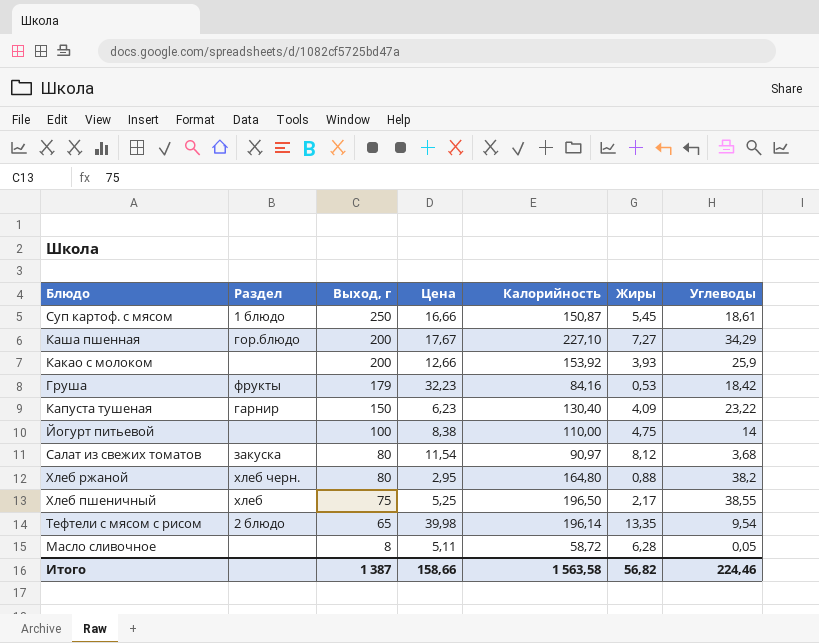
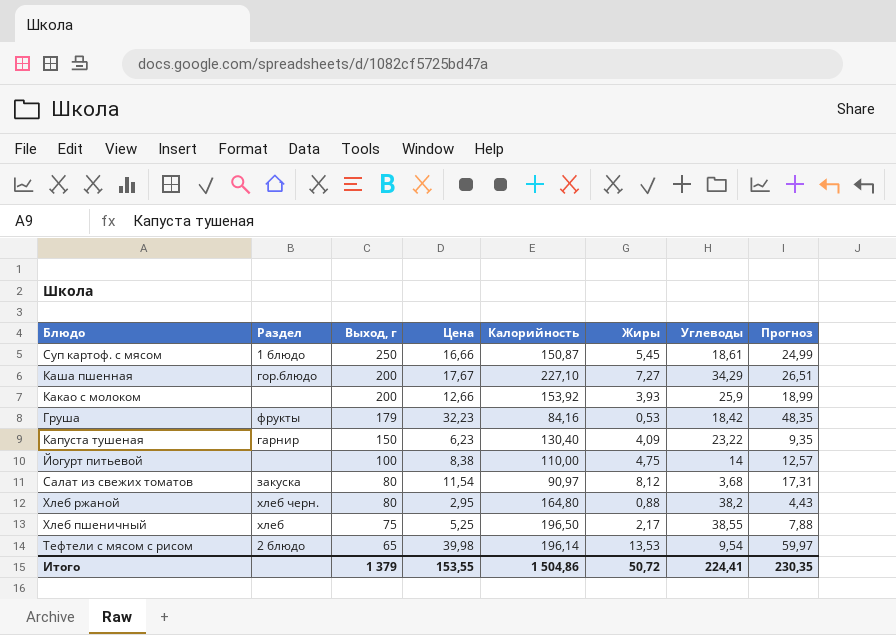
column Прогноз | formula: none -> [Цена] * 1,5
row Масло сливочное: none | 8 | 5,11 | 58,72 | 6,28 | 0,05 -> none
Тефтели с мясом с рисом | Жиры: 13,35 -> 13,53
Итого | Выход, г: 1 387 -> 1 379
Итого | Цена: 158,66 -> 153,55
Итого | Калорийность: 1 563,58 -> 1 504,86
Итого | Жиры: 56,82 -> 50,72
Итого | Углеводы: 224,46 -> 224,41

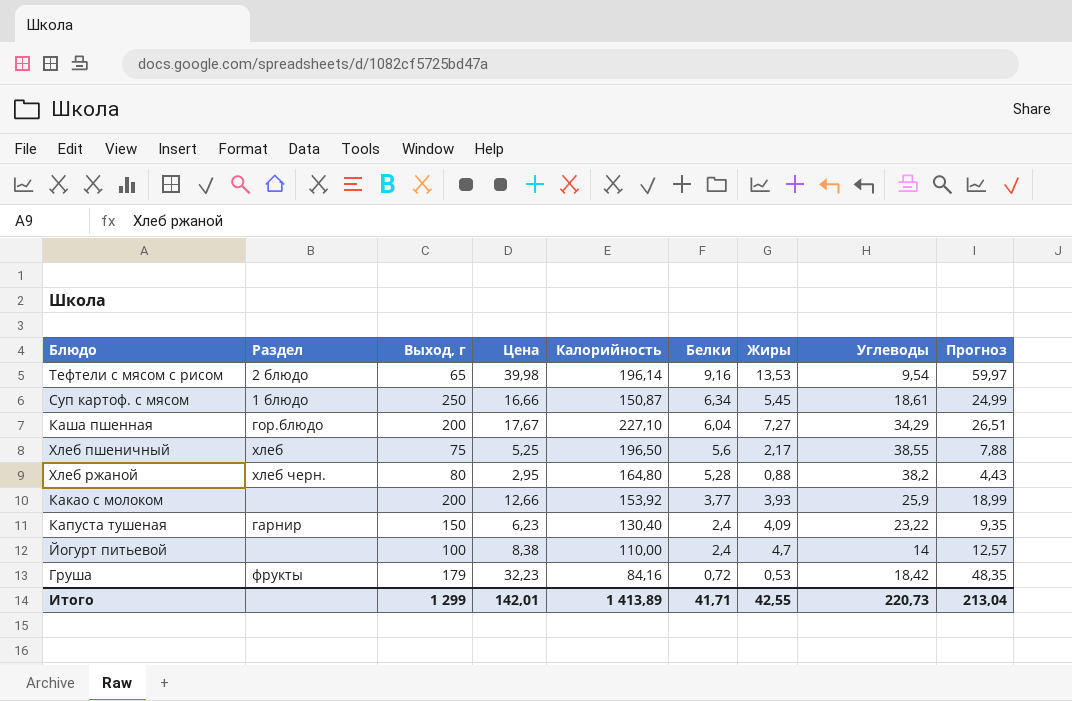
row order: Выход, г descending -> Белки descending
column Белки | position: none -> 6
row Салат из свежих томатов: закуска | 80 | 11,54 | 90,97 | 8,12 | 3,68 | 17,31 -> none
Йогурт питьевой | Жиры: 4,75 -> 4,7
Итого | Выход, г: 1 379 -> 1 299
Итого | Цена: 153,55 -> 142,01
Итого | Калорийность: 1 504,86 -> 1 413,89
Итого | Жиры: 50,72 -> 42,55
Итого | Углеводы: 224,41 -> 220,73
Итого | Прогноз: 230,35 -> 213,04

